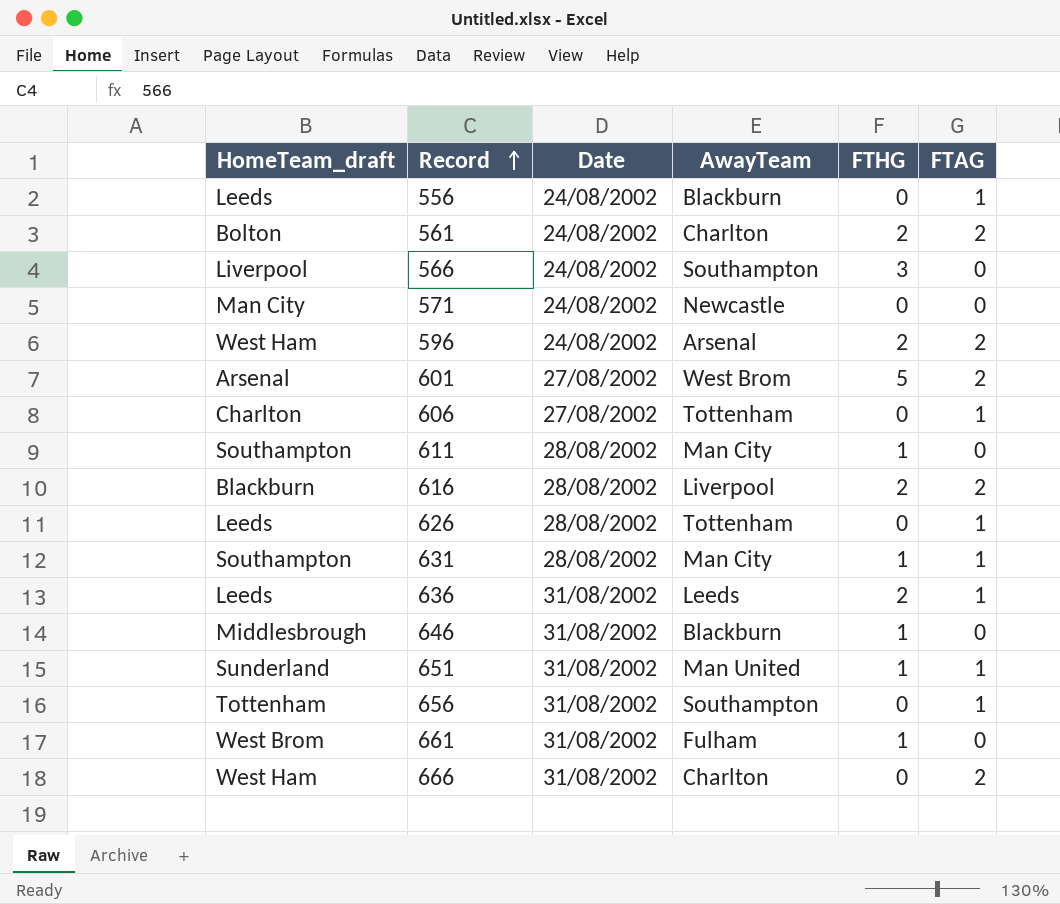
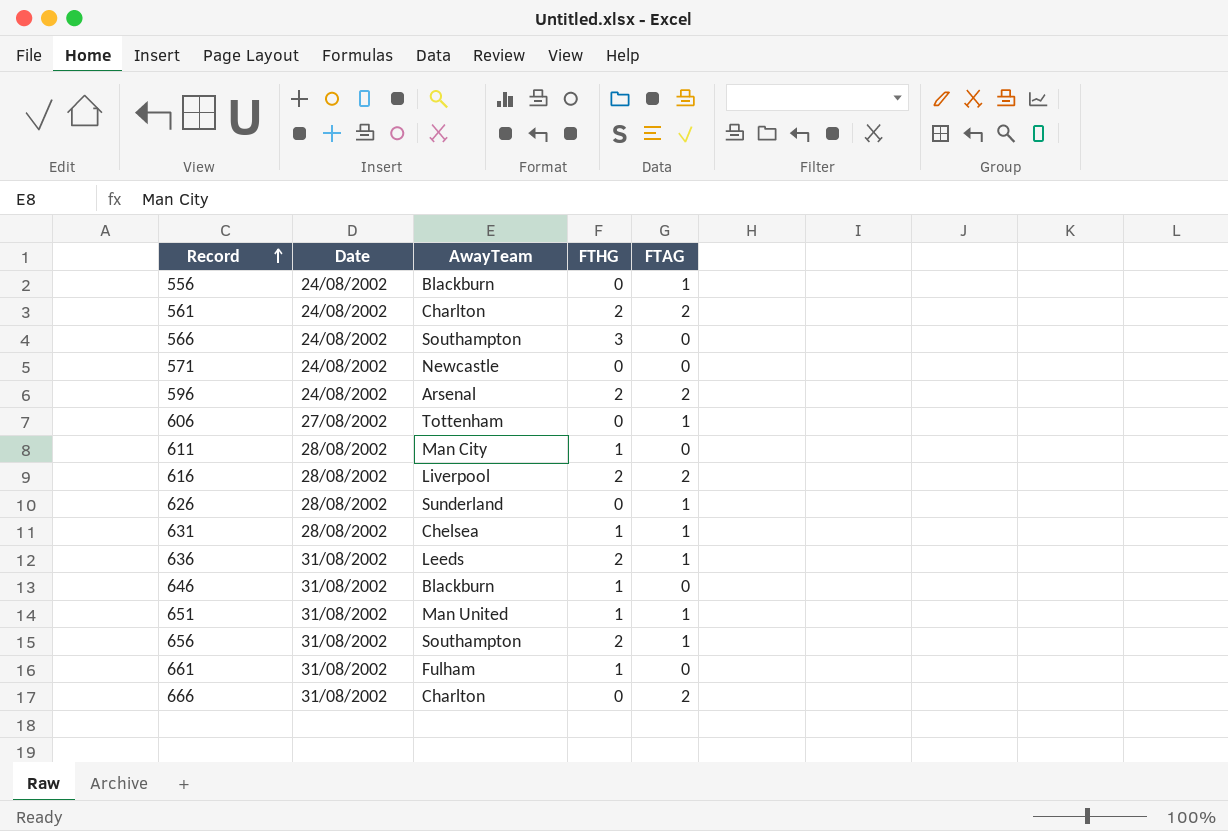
column HomeTeam_draft | position: 1 -> none
row 601: Arsenal | 27/08/2002 | West Brom | 5 | 2 -> none
626 | AwayTeam: Tottenham -> Sunderland
631 | AwayTeam: Man City -> Chelsea
656 | FTHG: 0 -> 2

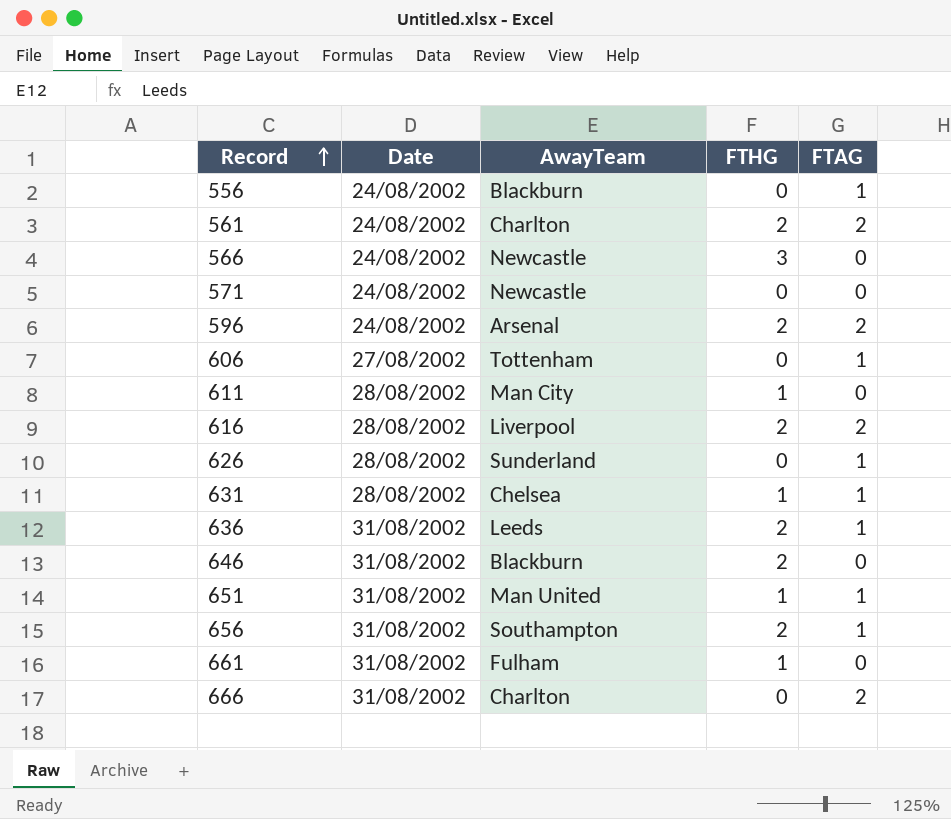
566 | AwayTeam: Southampton -> Newcastle
646 | FTHG: 1 -> 2

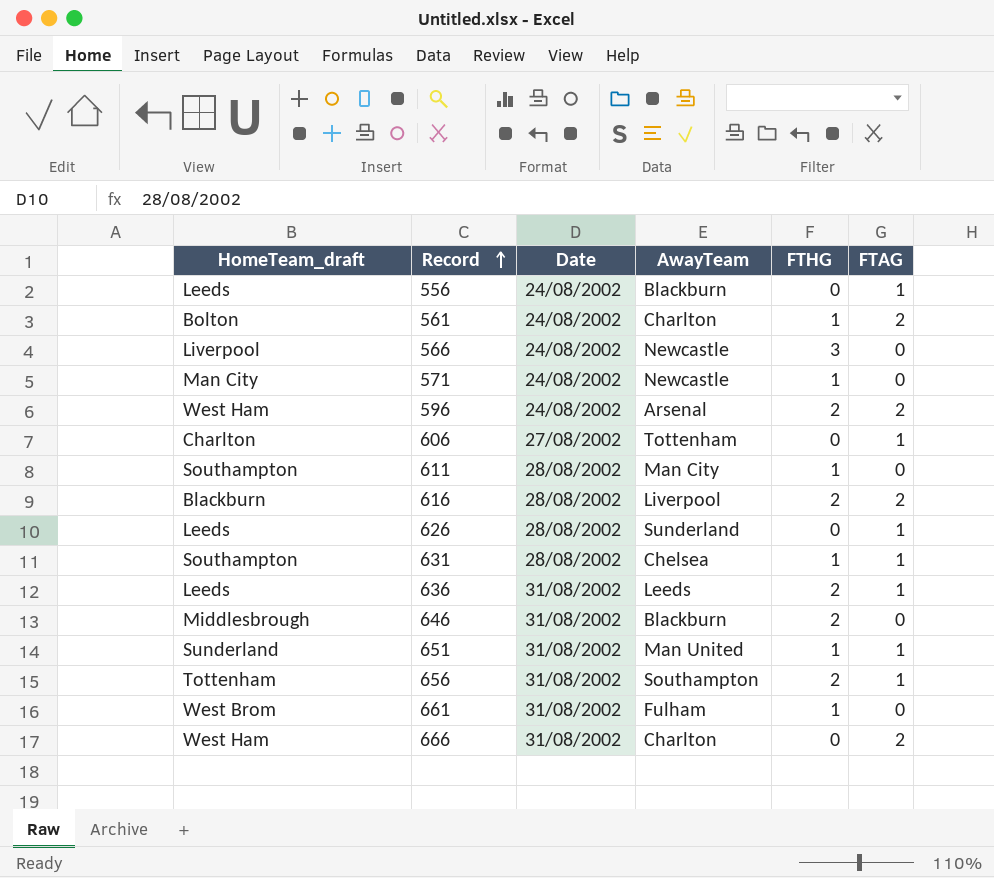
column HomeTeam_draft | position: none -> 1
561 | FTHG: 2 -> 1
571 | FTHG: 0 -> 1

